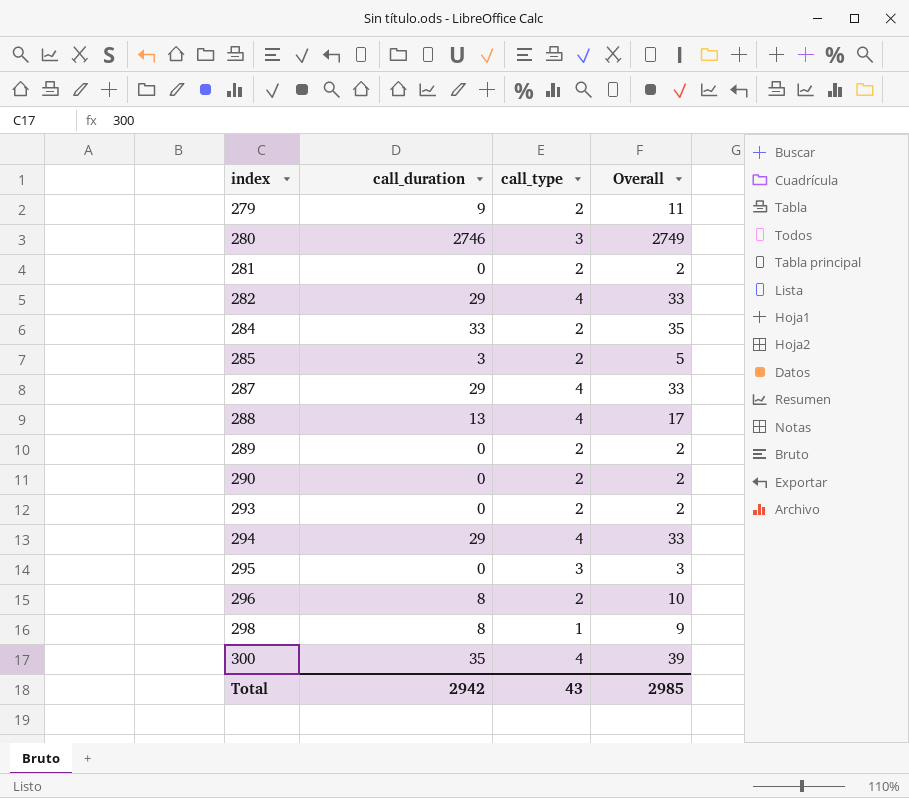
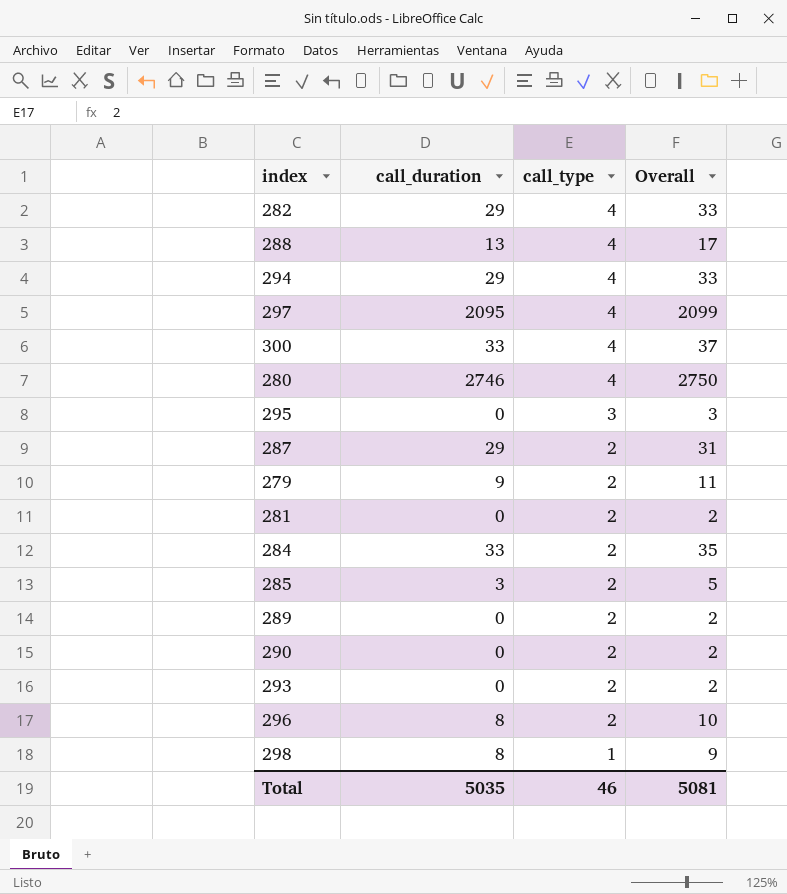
row order: index ascending -> call_type descending
row 297: none -> 2095 | 4 | 2099
300 | call_duration: 35 -> 33
300 | Overall: 39 -> 37
280 | call_type: 3 -> 4
280 | Overall: 2749 -> 2750
287 | call_type: 4 -> 2
287 | Overall: 33 -> 31
Total | call_duration: 2942 -> 5035
Total | call_type: 43 -> 46
Total | Overall: 2985 -> 5081

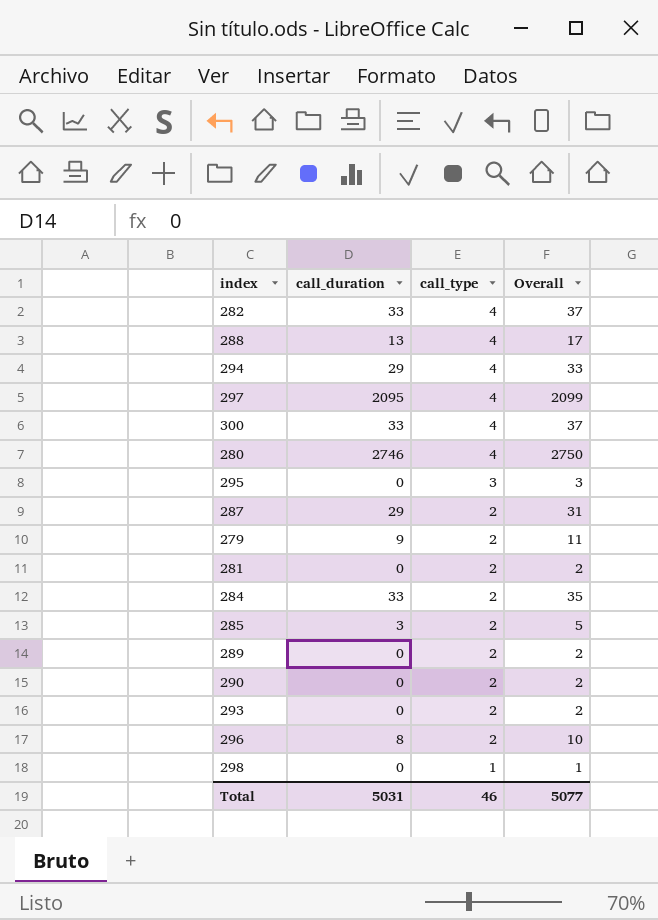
282 | call_duration: 29 -> 33
282 | Overall: 33 -> 37
298 | call_duration: 8 -> 0
298 | Overall: 9 -> 1
Total | call_duration: 5035 -> 5031
Total | Overall: 5081 -> 5077

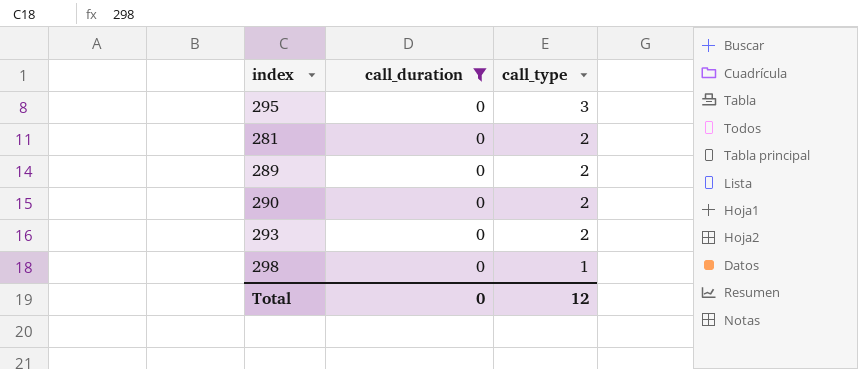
filter: none -> call_duration = 0
column Overall | formula: [call_duration] + [call_type] -> none
Total | call_duration: 5031 -> 0
Total | call_type: 46 -> 12

